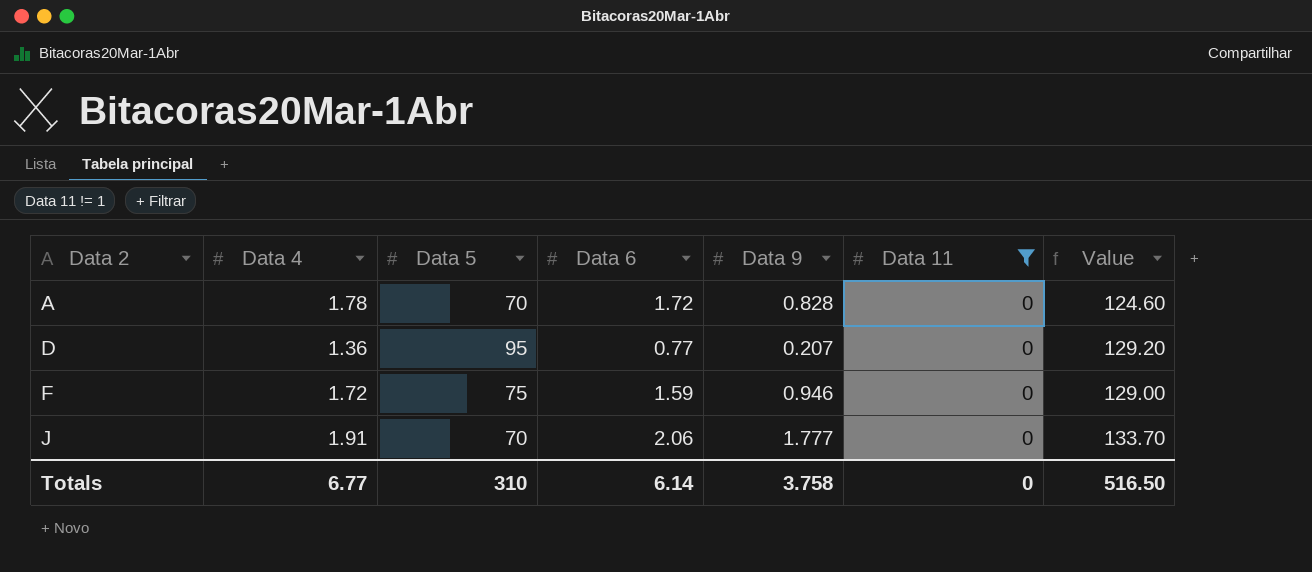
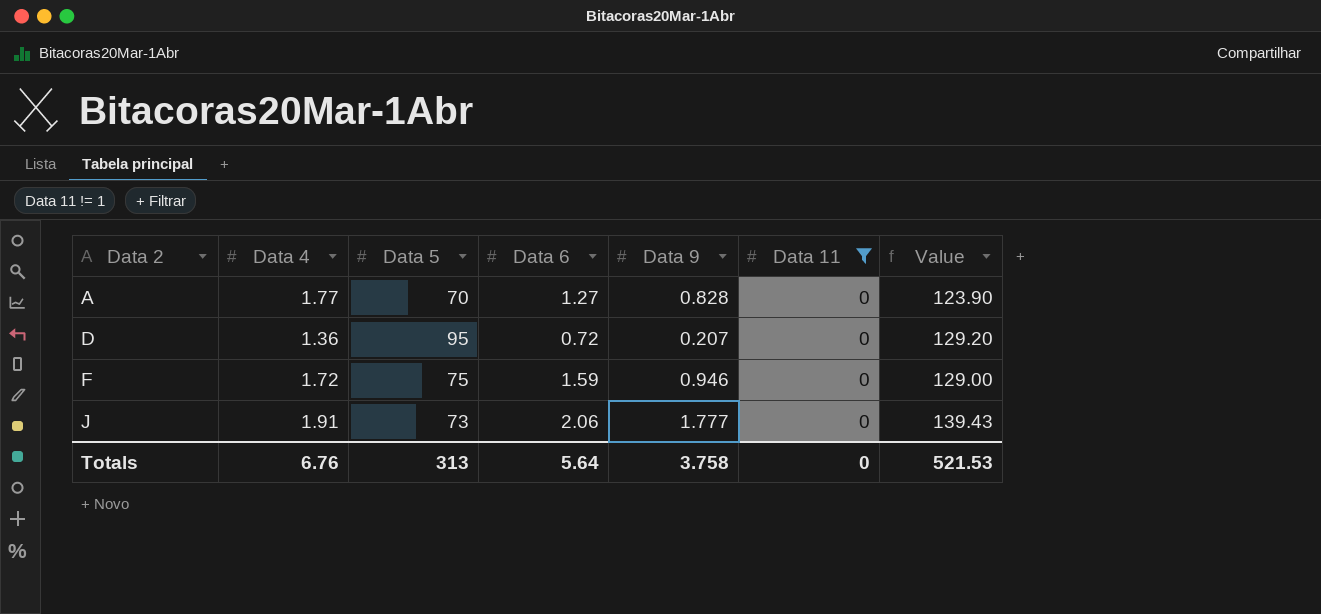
A | Data 4: 1.78 -> 1.77
A | Data 6: 1.72 -> 1.27
A | Value: 124.60 -> 123.90
D | Data 6: 0.77 -> 0.72
J | Data 5: 70 -> 73
J | Value: 133.70 -> 139.43
Totals | Data 4: 6.77 -> 6.76
Totals | Data 5: 310 -> 313
Totals | Data 6: 6.14 -> 5.64
Totals | Value: 516.50 -> 521.53

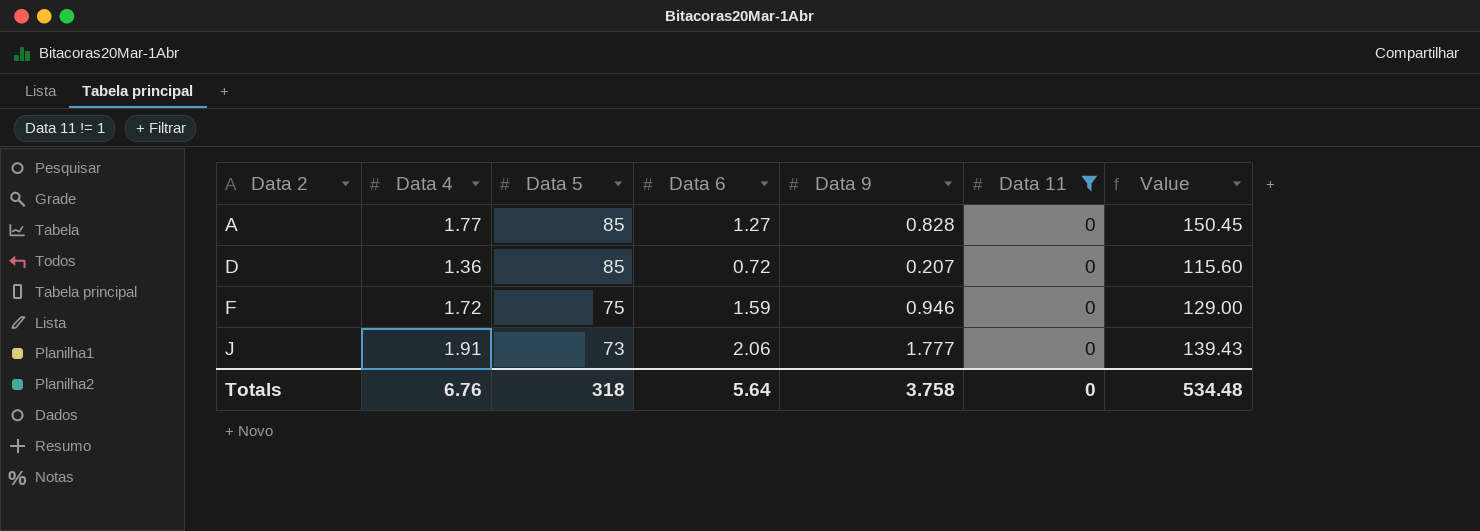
A | Data 5: 70 -> 85
A | Value: 123.90 -> 150.45
D | Data 5: 95 -> 85
D | Value: 129.20 -> 115.60
Totals | Data 5: 313 -> 318
Totals | Value: 521.53 -> 534.48

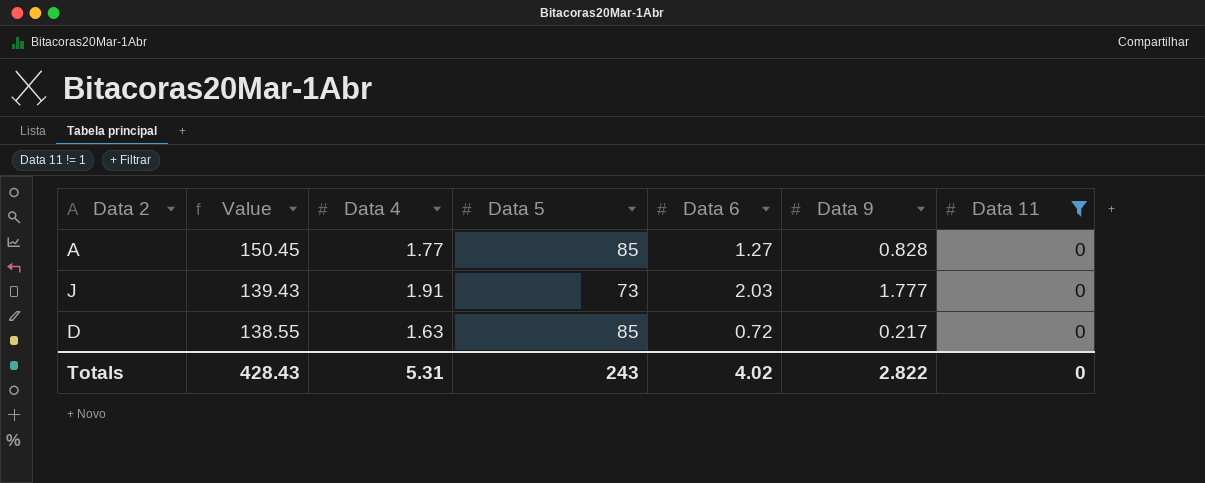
row order: Data 2 ascending -> Value descending
column Value | position: 7 -> 2
row F: 1.72 | 75 | 1.59 | 0.946 | 0 | 129.00 -> none
J | Data 6: 2.06 -> 2.03
D | Value: 115.60 -> 138.55
D | Data 4: 1.36 -> 1.63
D | Data 9: 0.207 -> 0.217
Totals | Value: 534.48 -> 428.43
Totals | Data 4: 6.76 -> 5.31
Totals | Data 5: 318 -> 243
Totals | Data 6: 5.64 -> 4.02
Totals | Data 9: 3.758 -> 2.822

